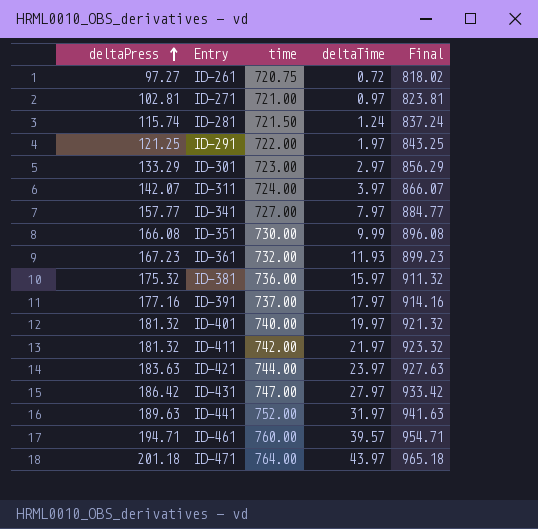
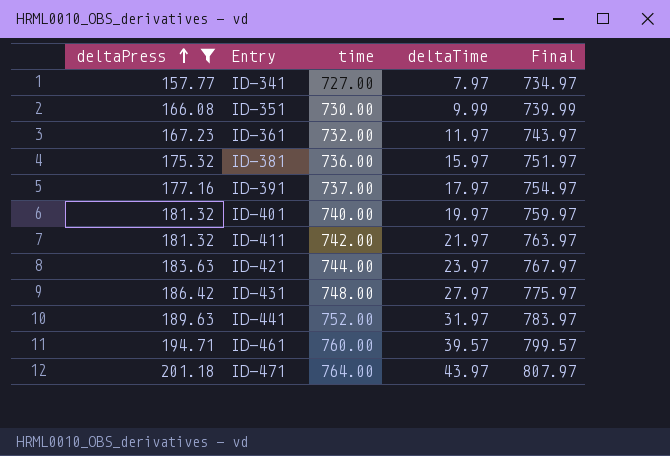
filter: none -> deltaPress >= 157.77
column Final | formula: [deltaPress] + [time] -> [time] + [deltaTime]
ID-361 | deltaTime: 11.93 -> 11.97
ID-431 | time: 747.00 -> 748.00

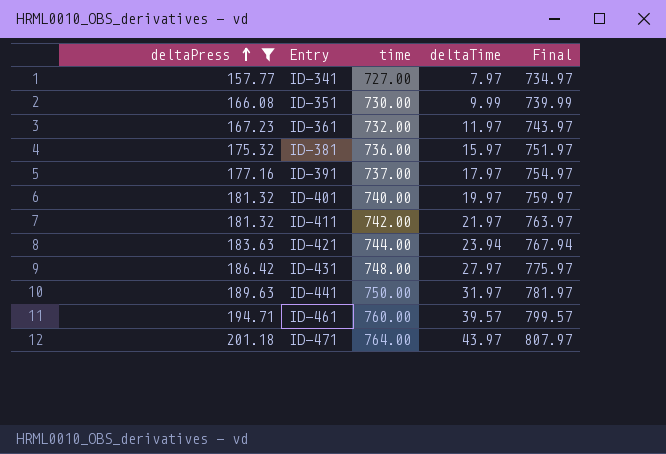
ID-421 | deltaTime: 23.97 -> 23.94
ID-421 | Final: 767.97 -> 767.94
ID-441 | time: 752.00 -> 750.00
ID-441 | Final: 783.97 -> 781.97

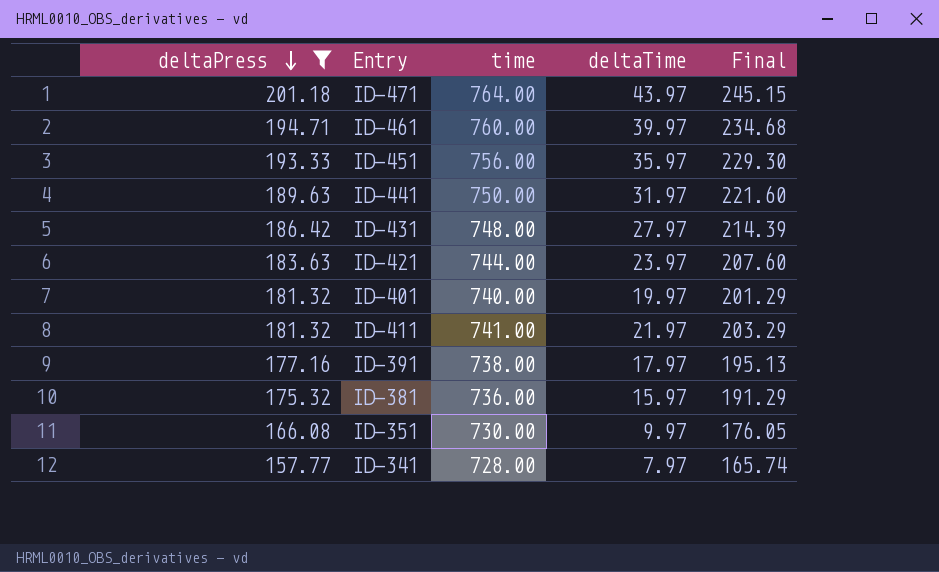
row order: deltaPress ascending -> deltaPress descending
column Final | formula: [time] + [deltaTime] -> [deltaPress] + [deltaTime]
row ID-361: 167.23 | 732.00 | 11.97 | 743.97 -> none
ID-461 | deltaTime: 39.57 -> 39.97
row ID-451: none -> 193.33 | 756.00 | 35.97 | 229.30
ID-421 | deltaTime: 23.94 -> 23.97
ID-411 | time: 742.00 -> 741.00
ID-391 | time: 737.00 -> 738.00
ID-351 | deltaTime: 9.99 -> 9.97
ID-341 | time: 727.00 -> 728.00

